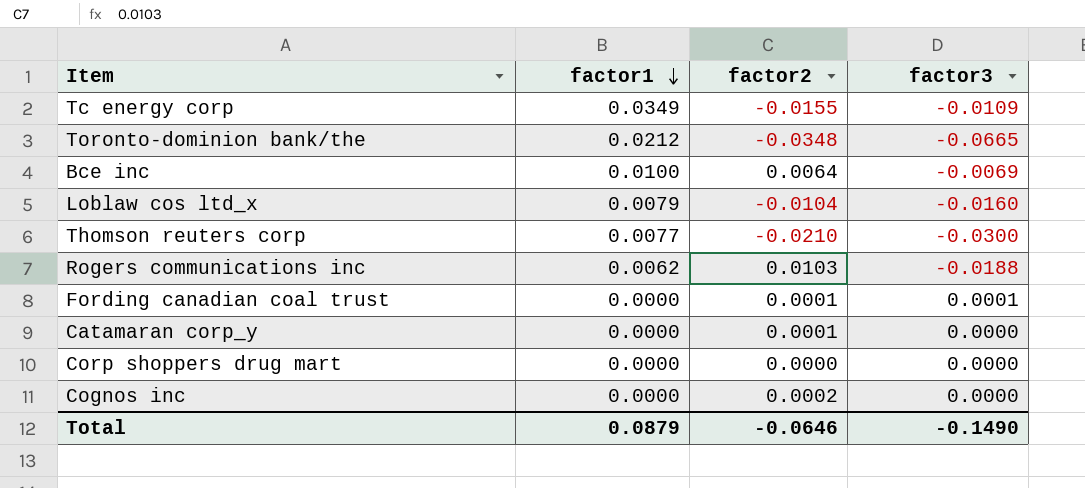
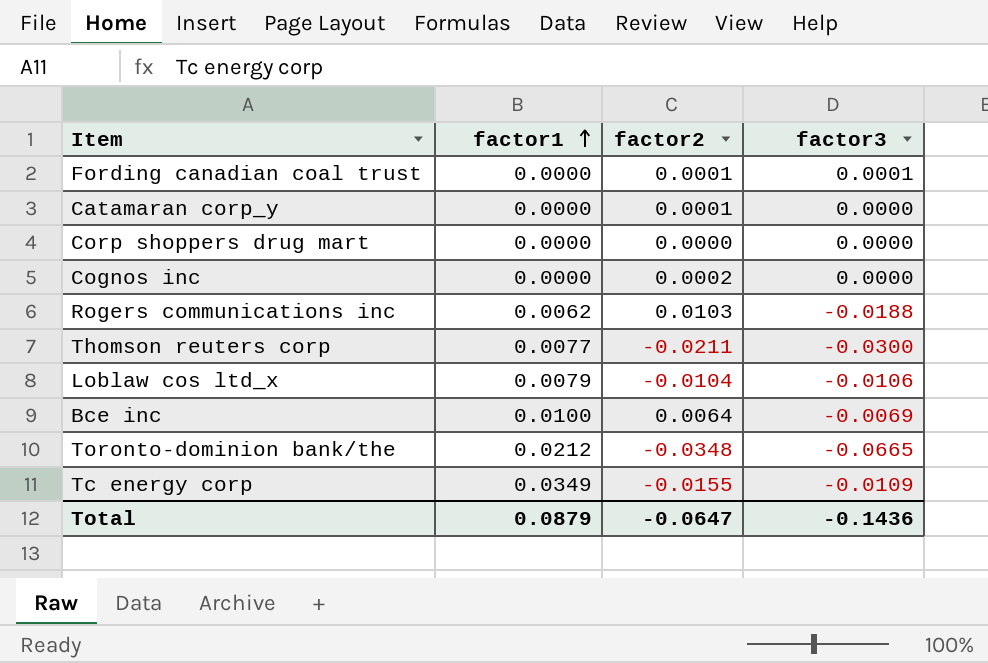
row order: factor1 descending -> factor1 ascending
Thomson reuters corp | factor2: -0.0210 -> -0.0211
Loblaw cos ltd_x | factor3: -0.0160 -> -0.0106
Total | factor2: -0.0646 -> -0.0647
Total | factor3: -0.1490 -> -0.1436

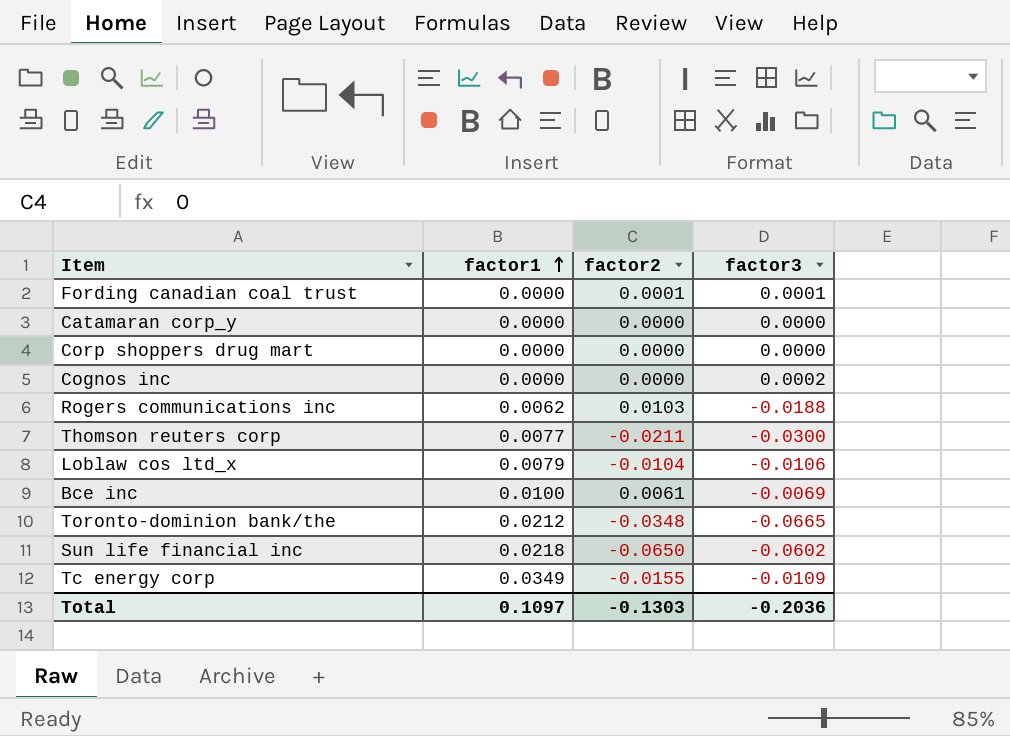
Catamaran corp_y | factor2: 0.0001 -> 0.0000
Cognos inc | factor2: 0.0002 -> 0.0000
Cognos inc | factor3: 0.0000 -> 0.0002
Bce inc | factor2: 0.0064 -> 0.0061
row Sun life financial inc: none -> 0.0218 | -0.0650 | -0.0602
Total | factor1: 0.0879 -> 0.1097
Total | factor2: -0.0647 -> -0.1303
Total | factor3: -0.1436 -> -0.2036

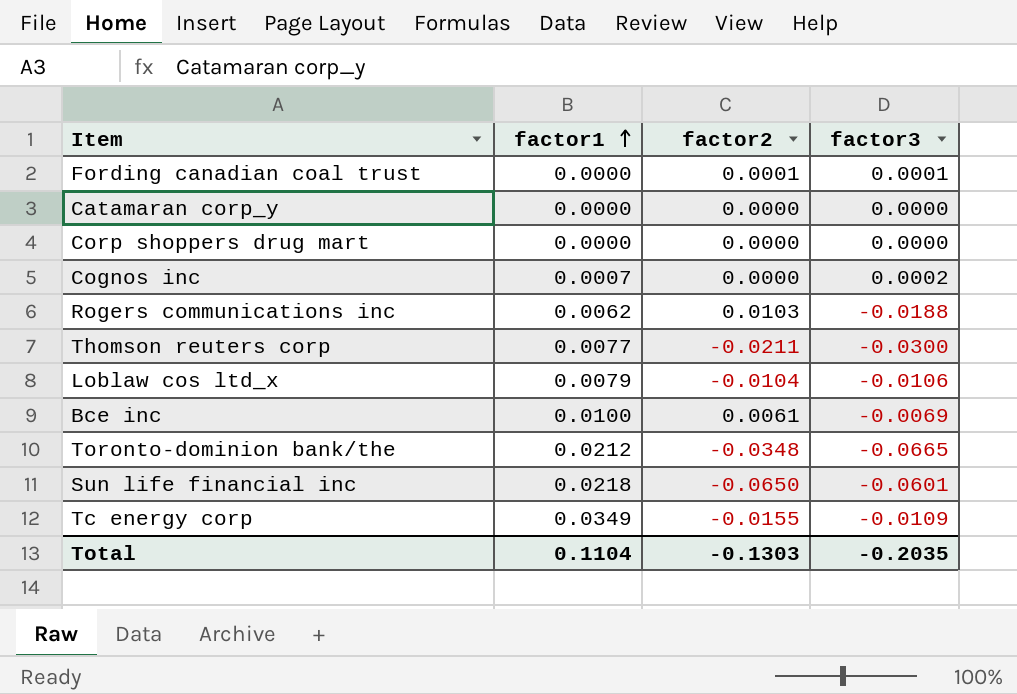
Cognos inc | factor1: 0.0000 -> 0.0007
Sun life financial inc | factor3: -0.0602 -> -0.0601
Total | factor1: 0.1097 -> 0.1104
Total | factor3: -0.2036 -> -0.2035

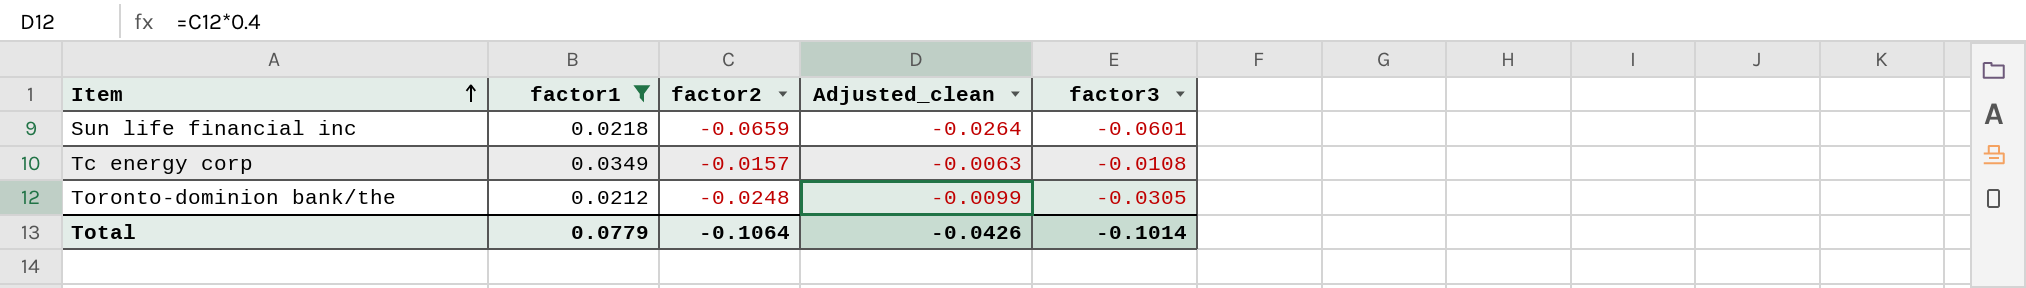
filter: none -> factor1 >= 0.0212
row order: factor1 ascending -> Item ascending
column Adjusted_clean | formula: none -> [factor2] * 0.4
Sun life financial inc | factor2: -0.0650 -> -0.0659
Tc energy corp | factor2: -0.0155 -> -0.0157
Tc energy corp | factor3: -0.0109 -> -0.0108
Toronto-dominion bank/the | factor2: -0.0348 -> -0.0248
Toronto-dominion bank/the | factor3: -0.0665 -> -0.0305
Total | factor1: 0.1104 -> 0.0779
Total | factor2: -0.1303 -> -0.1064
Total | factor3: -0.2035 -> -0.1014

